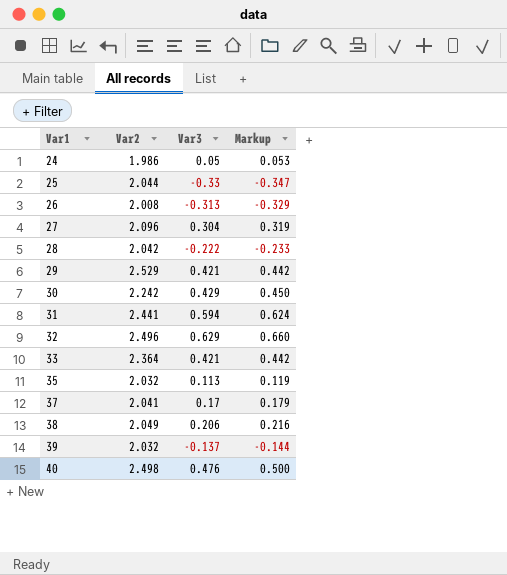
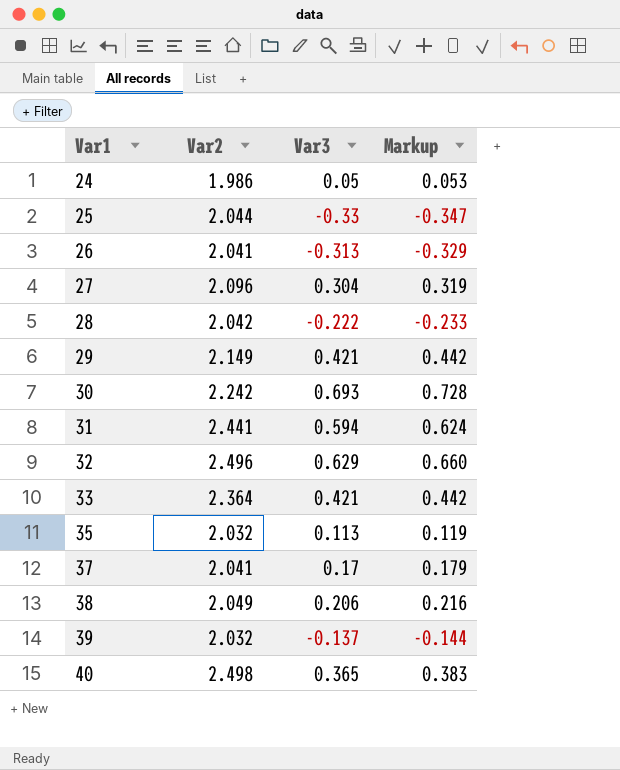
26 | Var2: 2.008 -> 2.041
29 | Var2: 2.529 -> 2.149
30 | Var3: 0.429 -> 0.693
30 | Markup: 0.450 -> 0.728
40 | Var3: 0.476 -> 0.365
40 | Markup: 0.500 -> 0.383

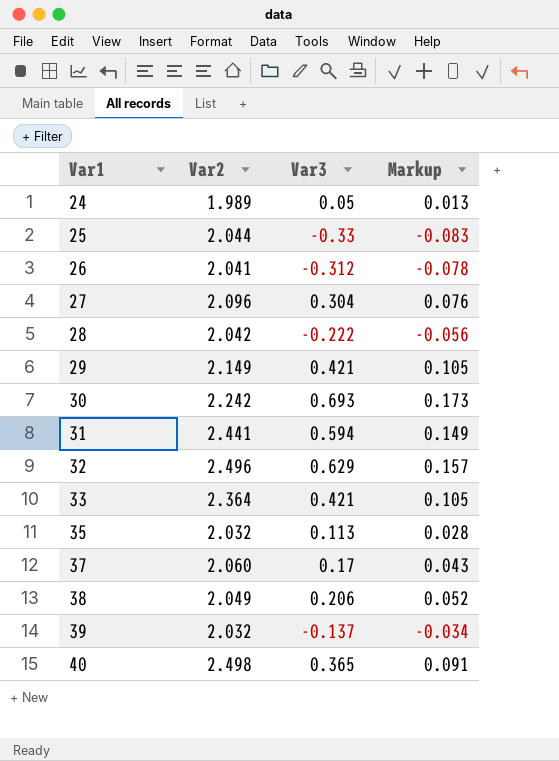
column Markup | formula: [Var3] * 1.05 -> [Var3] * 0.25
24 | Var2: 1.986 -> 1.989
26 | Var3: -0.313 -> -0.312
37 | Var2: 2.041 -> 2.060

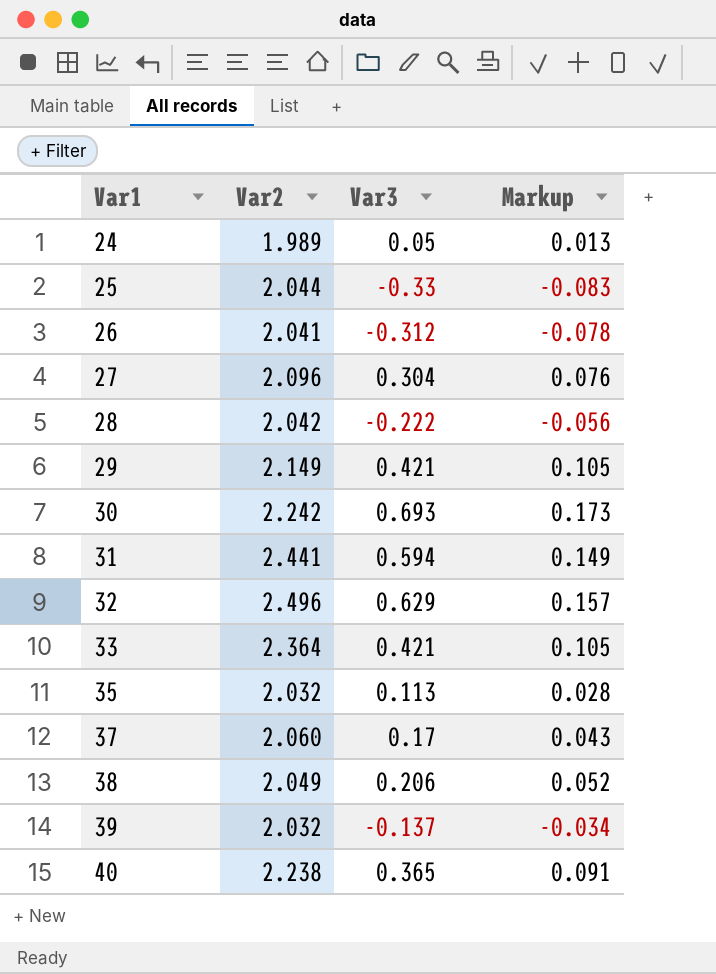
40 | Var2: 2.498 -> 2.238

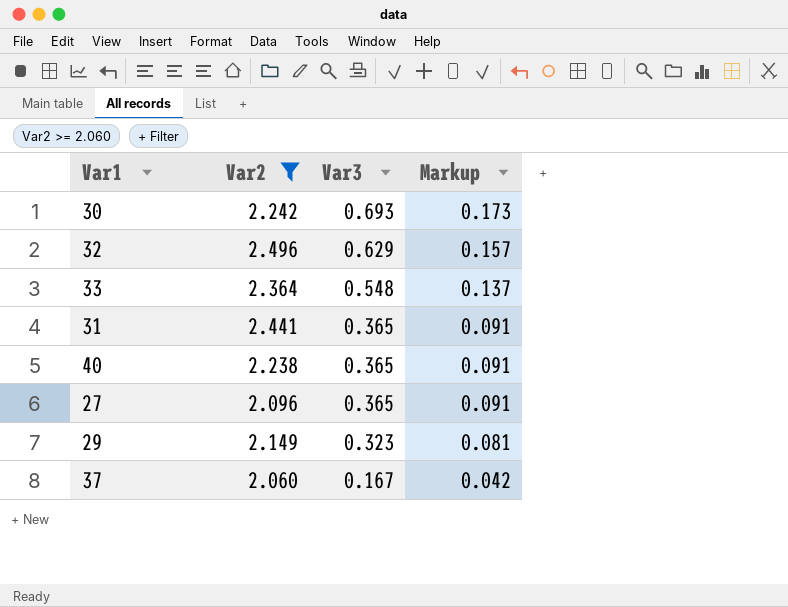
filter: none -> Var2 >= 2.060
row order: Var1 ascending -> Var3 descending
33 | Var3: 0.421 -> 0.548
33 | Markup: 0.105 -> 0.137
31 | Var3: 0.594 -> 0.365
31 | Markup: 0.149 -> 0.091
27 | Var3: 0.304 -> 0.365
27 | Markup: 0.076 -> 0.091
29 | Var3: 0.421 -> 0.323
29 | Markup: 0.105 -> 0.081
37 | Var3: 0.17 -> 0.167
37 | Markup: 0.043 -> 0.042

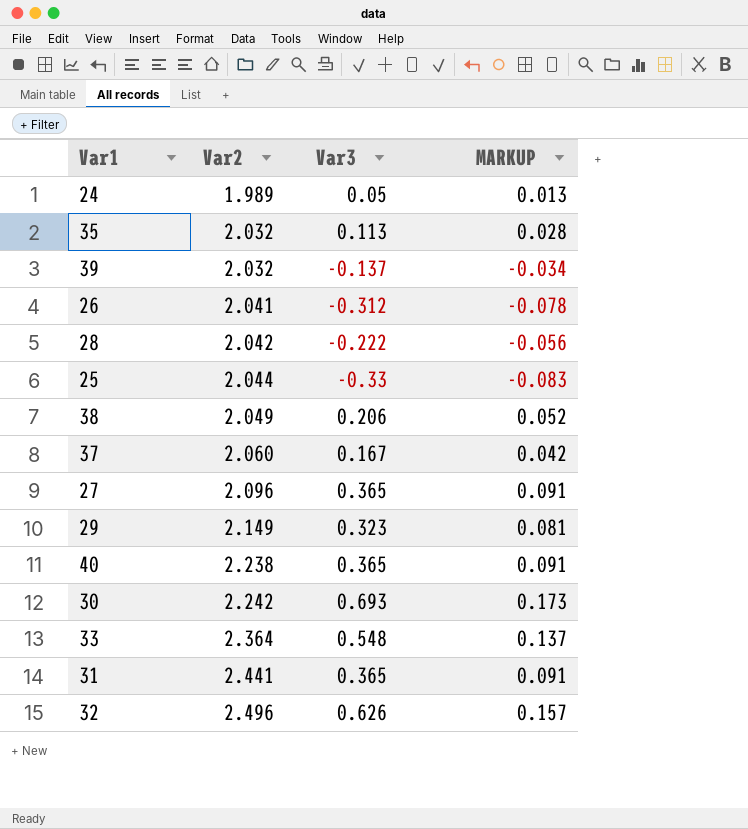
filter: Var2 >= 2.060 -> none
row order: Var3 descending -> Var2 ascending
column name: Markup -> MARKUP
32 | Var3: 0.629 -> 0.626

